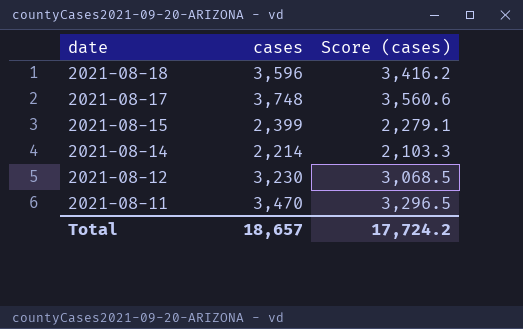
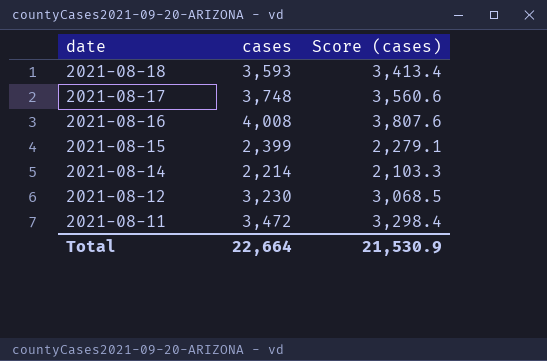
2021-08-18 | cases: 3,596 -> 3,593
2021-08-18 | Score (cases): 3,416.2 -> 3,413.4
row 2021-08-16: none -> 4,008 | 3,807.6
2021-08-11 | cases: 3,470 -> 3,472
2021-08-11 | Score (cases): 3,296.5 -> 3,298.4
Total | cases: 18,657 -> 22,664
Total | Score (cases): 17,724.2 -> 21,530.9

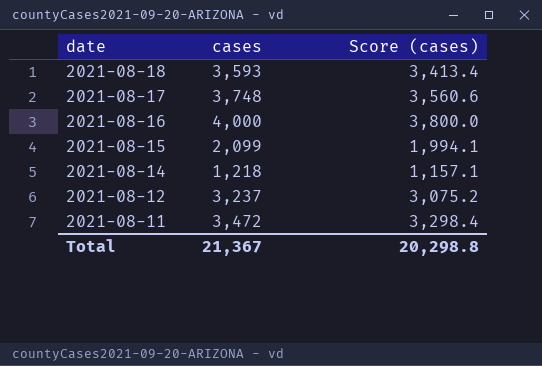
2021-08-16 | cases: 4,008 -> 4,000
2021-08-16 | Score (cases): 3,807.6 -> 3,800.0
2021-08-15 | cases: 2,399 -> 2,099
2021-08-15 | Score (cases): 2,279.1 -> 1,994.1
2021-08-14 | cases: 2,214 -> 1,218
2021-08-14 | Score (cases): 2,103.3 -> 1,157.1
2021-08-12 | cases: 3,230 -> 3,237
2021-08-12 | Score (cases): 3,068.5 -> 3,075.2
Total | cases: 22,664 -> 21,367
Total | Score (cases): 21,530.9 -> 20,298.8

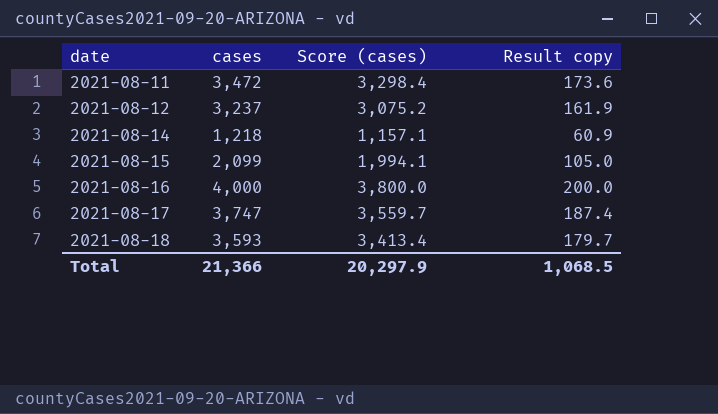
row order: date descending -> date ascending
column Result copy | formula: none -> [cases] * 0.05
2021-08-17 | cases: 3,748 -> 3,747
2021-08-17 | Score (cases): 3,560.6 -> 3,559.7
Total | cases: 21,367 -> 21,366
Total | Score (cases): 20,298.8 -> 20,297.9

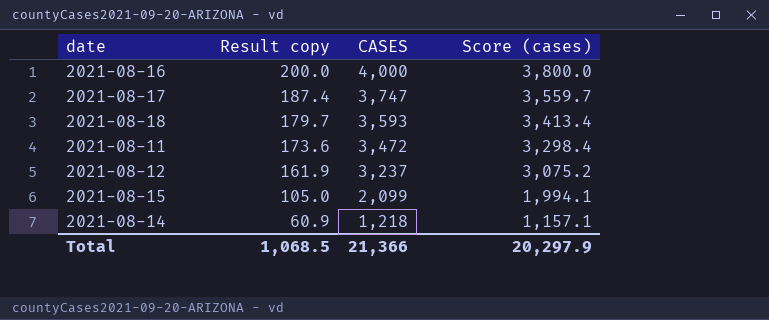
row order: date ascending -> Result copy descending
column Result copy | position: 4 -> 2
column name: cases -> CASES

